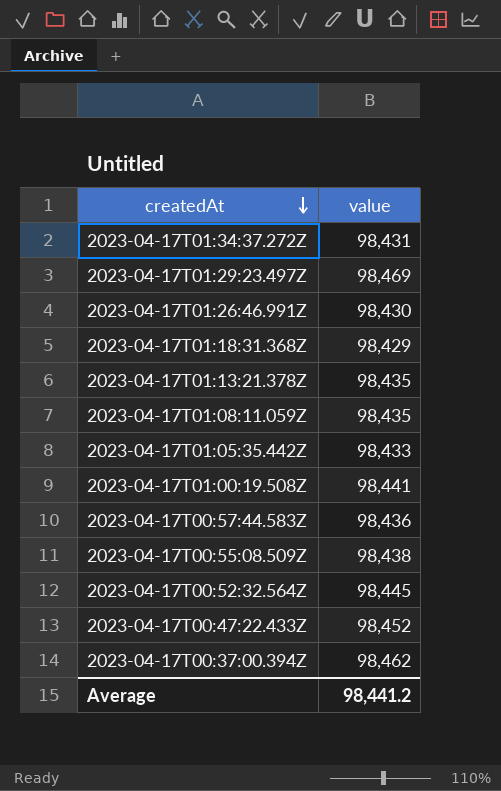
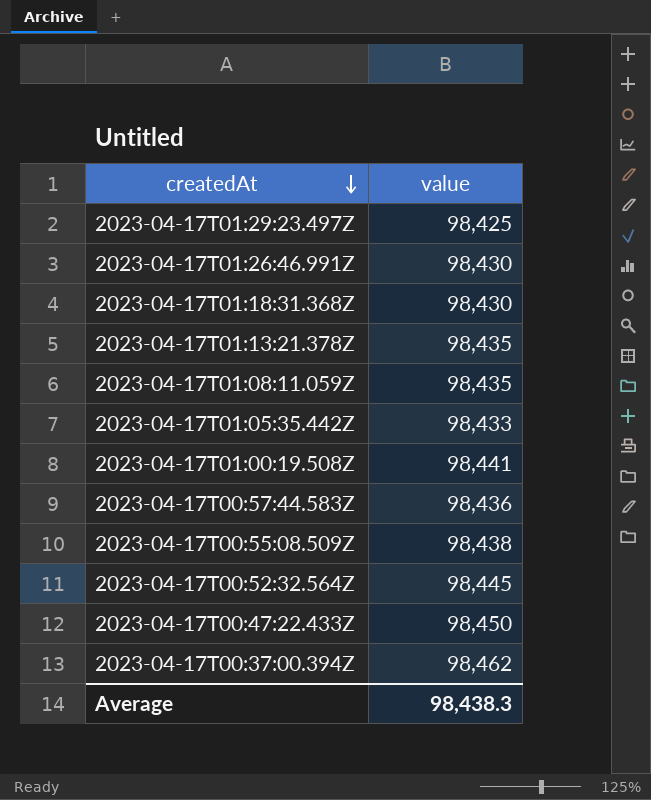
row 2023-04-17T01:34:37.272Z: 98,431 -> none
2023-04-17T01:29:23.497Z | value: 98,469 -> 98,425
2023-04-17T01:18:31.368Z | value: 98,429 -> 98,430
2023-04-17T00:47:22.433Z | value: 98,452 -> 98,450
Average | value: 98,441.2 -> 98,438.3

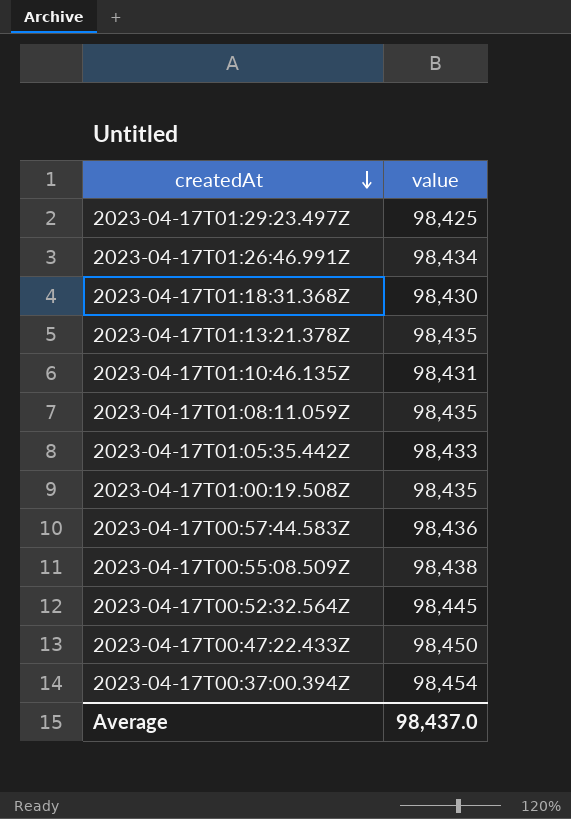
2023-04-17T01:26:46.991Z | value: 98,430 -> 98,434
row 2023-04-17T01:10:46.135Z: none -> 98,431
2023-04-17T01:00:19.508Z | value: 98,441 -> 98,435
2023-04-17T00:37:00.394Z | value: 98,462 -> 98,454
Average | value: 98,438.3 -> 98,437.0

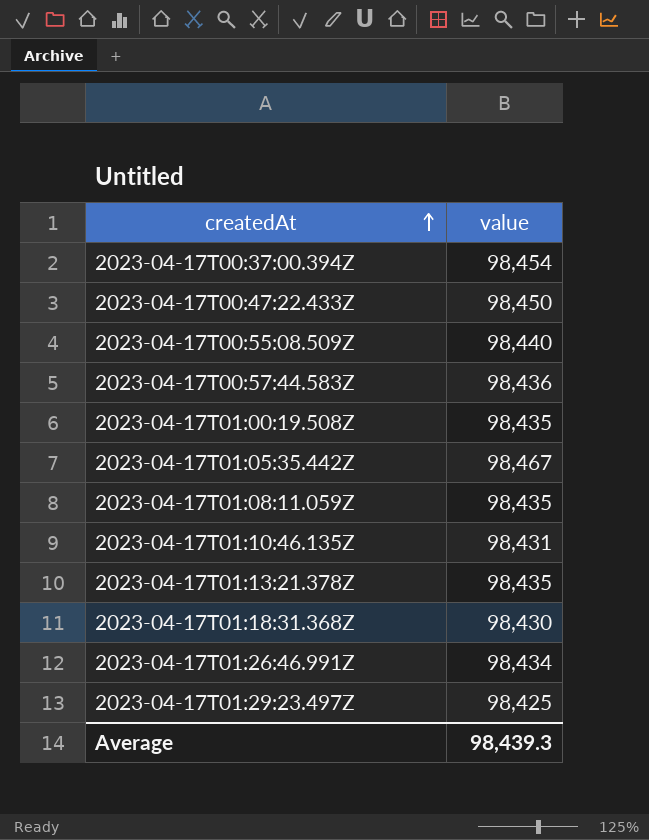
row order: createdAt descending -> createdAt ascending
row 2023-04-17T00:52:32.564Z: 98,445 -> none
2023-04-17T00:55:08.509Z | value: 98,438 -> 98,440
2023-04-17T01:05:35.442Z | value: 98,433 -> 98,467
Average | value: 98,437.0 -> 98,439.3

